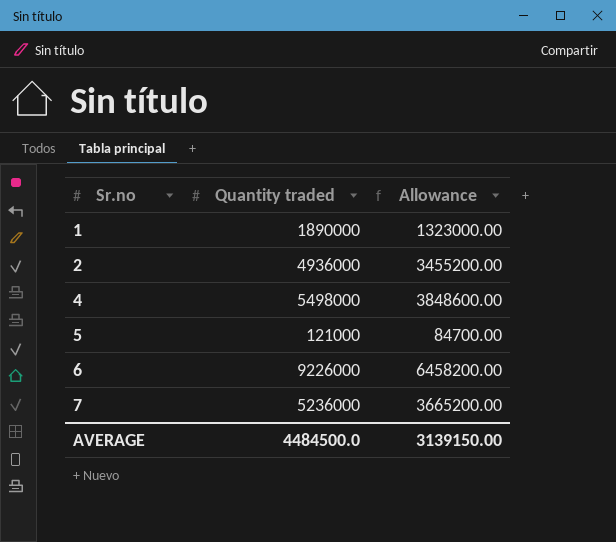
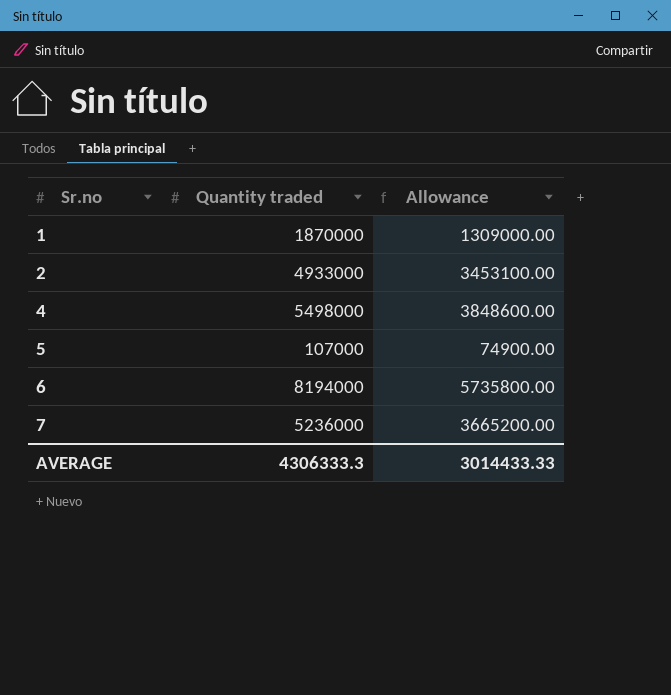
1 | Quantity traded: 1890000 -> 1870000
1 | Allowance: 1323000.00 -> 1309000.00
2 | Quantity traded: 4936000 -> 4933000
2 | Allowance: 3455200.00 -> 3453100.00
5 | Quantity traded: 121000 -> 107000
5 | Allowance: 84700.00 -> 74900.00
6 | Quantity traded: 9226000 -> 8194000
6 | Allowance: 6458200.00 -> 5735800.00
AVERAGE | Quantity traded: 4484500.0 -> 4306333.3
AVERAGE | Allowance: 3139150.00 -> 3014433.33

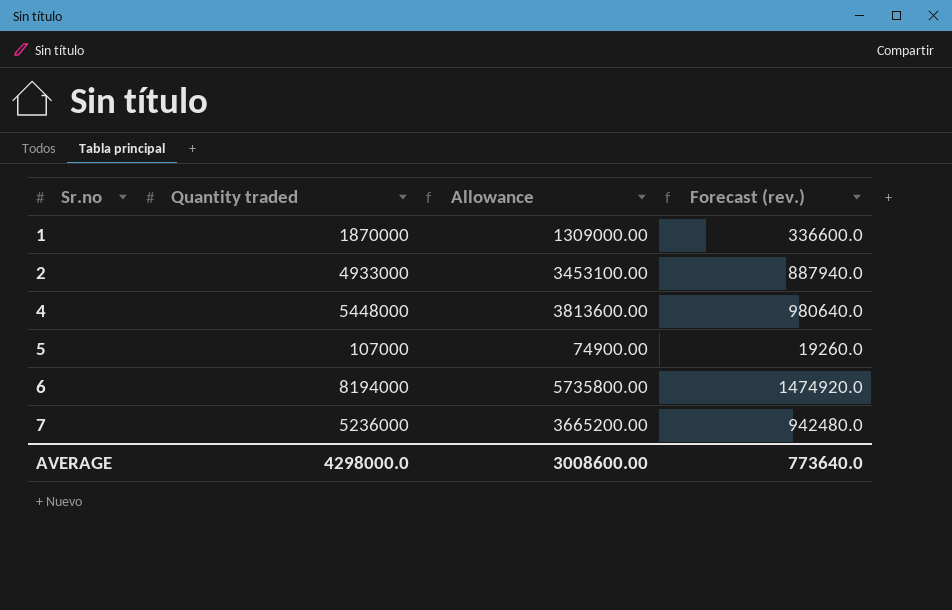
column Forecast (rev.) | formula: none -> [Quantity traded] * 0.18
4 | Quantity traded: 5498000 -> 5448000
4 | Allowance: 3848600.00 -> 3813600.00
AVERAGE | Quantity traded: 4306333.3 -> 4298000.0
AVERAGE | Allowance: 3014433.33 -> 3008600.00

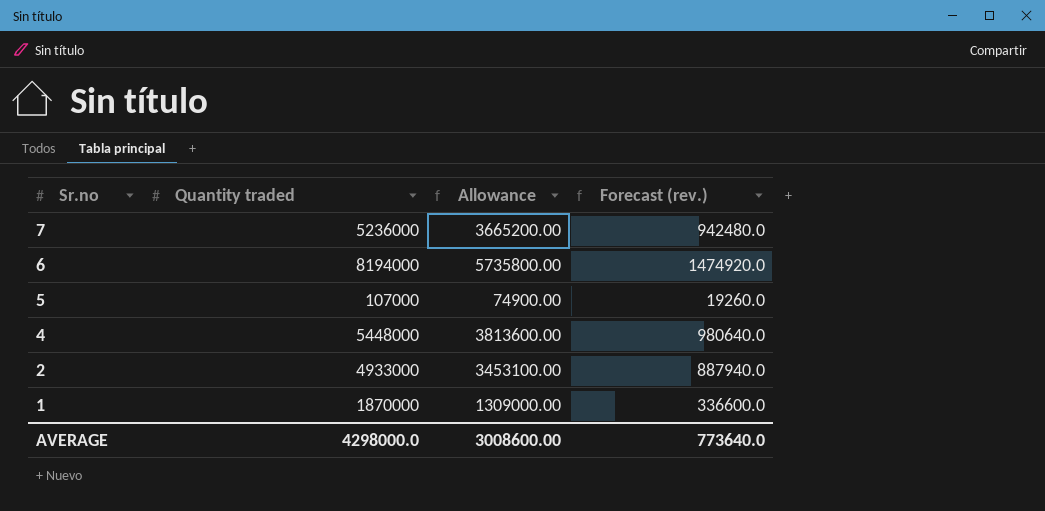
row order: Sr.no ascending -> Sr.no descending

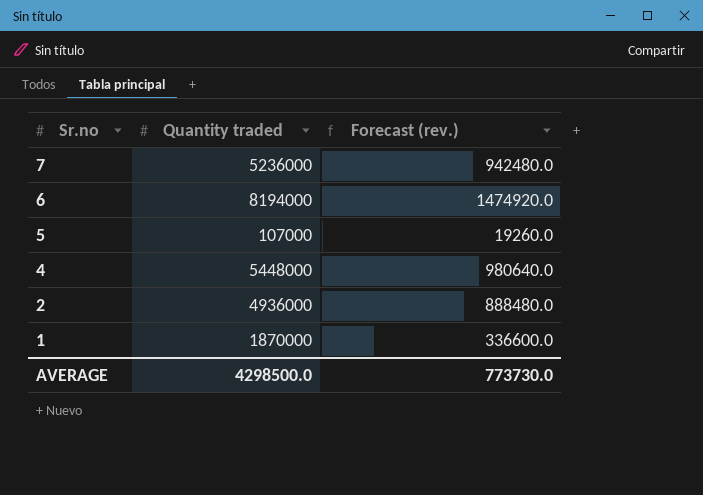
column Allowance | formula: [Quantity traded] * 0.7 -> none
2 | Quantity traded: 4933000 -> 4936000
2 | Forecast (rev.): 887940.0 -> 888480.0
AVERAGE | Quantity traded: 4298000.0 -> 4298500.0
AVERAGE | Forecast (rev.): 773640.0 -> 773730.0

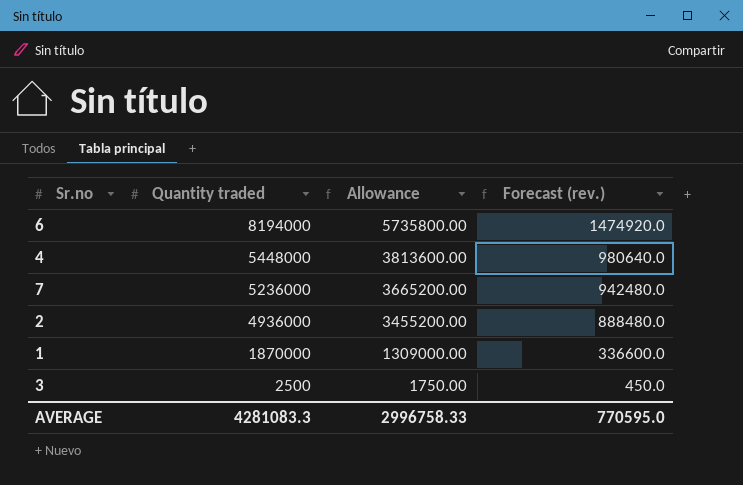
row order: Sr.no descending -> Quantity traded descending
column Allowance | formula: none -> [Quantity traded] * 0.7
row 5: 107000 | 19260.0 -> none
row 3: none -> 2500 | 1750.00 | 450.0
AVERAGE | Quantity traded: 4298500.0 -> 4281083.3
AVERAGE | Forecast (rev.): 773730.0 -> 770595.0

